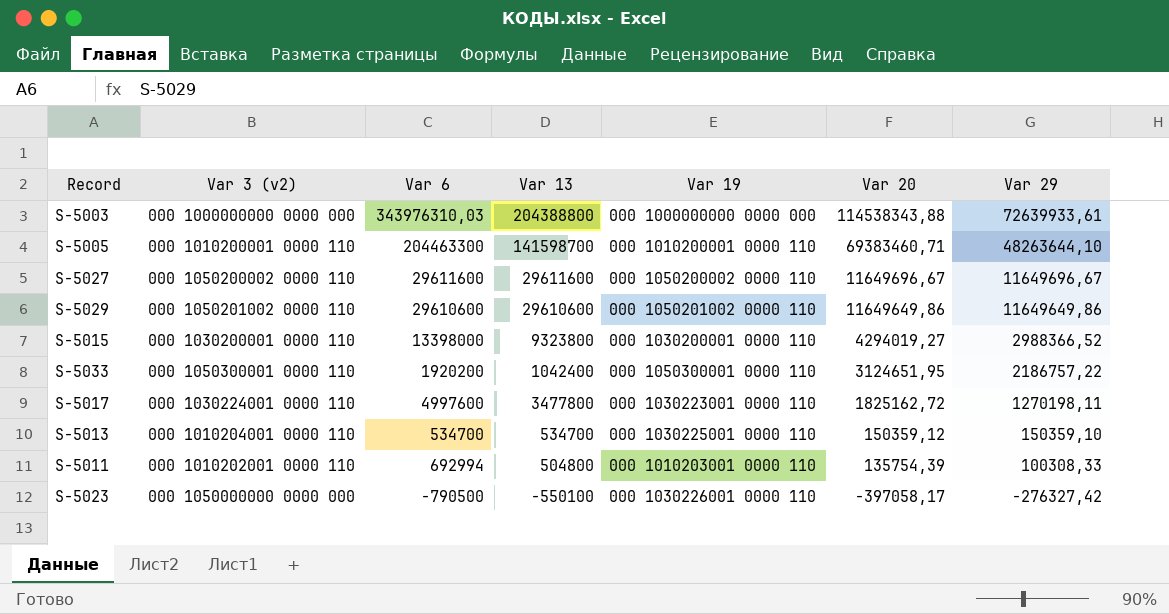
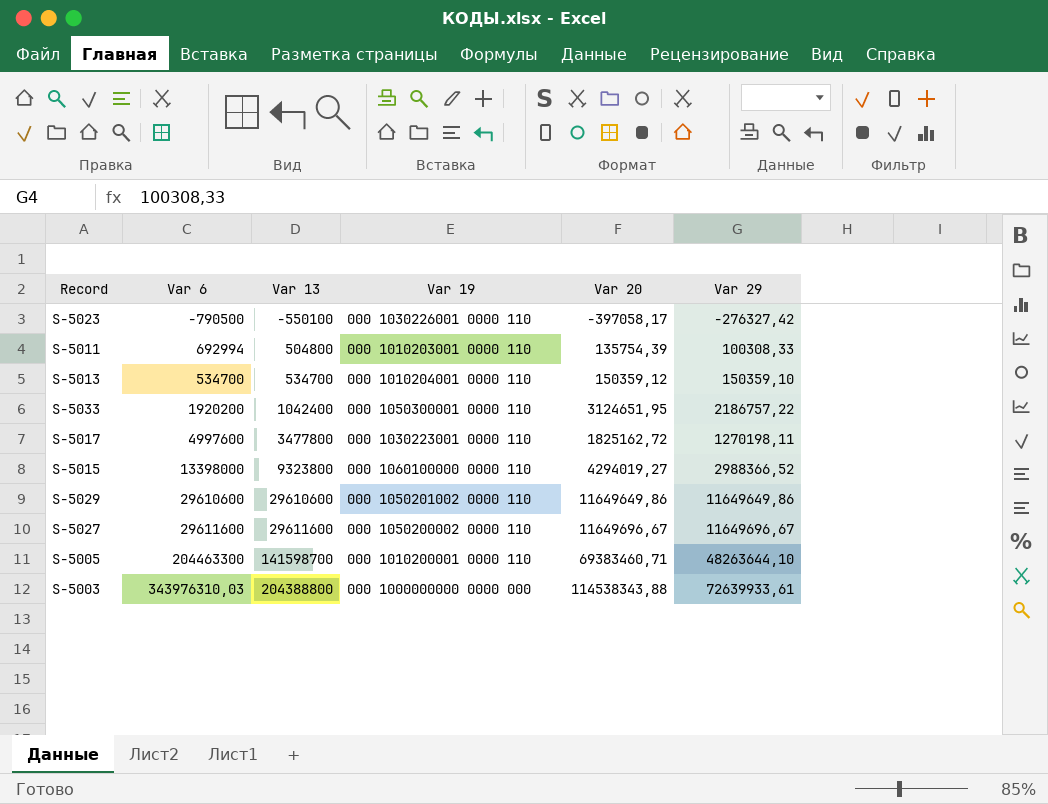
row order: Var 20 descending -> Var 13 ascending
column Var 3 (v2) | position: 2 -> none
S-5013 | Var 19: 000 1030225001 0000 110 -> 000 1010204001 0000 110
S-5015 | Var 19: 000 1030200001 0000 110 -> 000 1060100000 0000 110

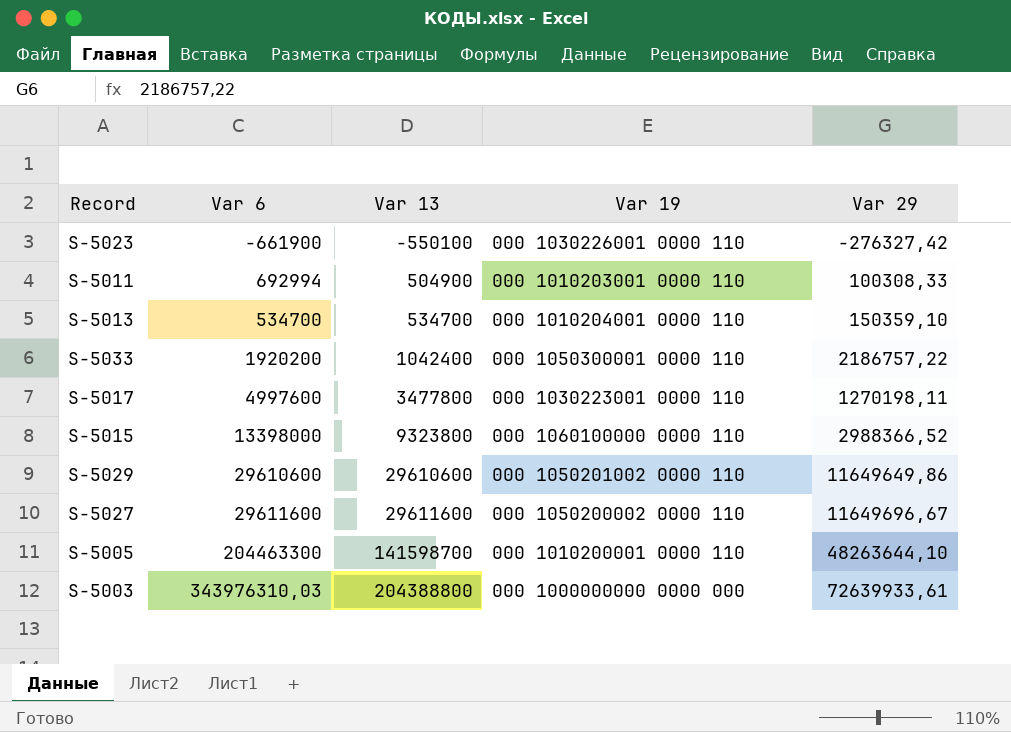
column Var 20 | position: 5 -> none
S-5023 | Var 6: -790500 -> -661900
S-5011 | Var 13: 504800 -> 504900

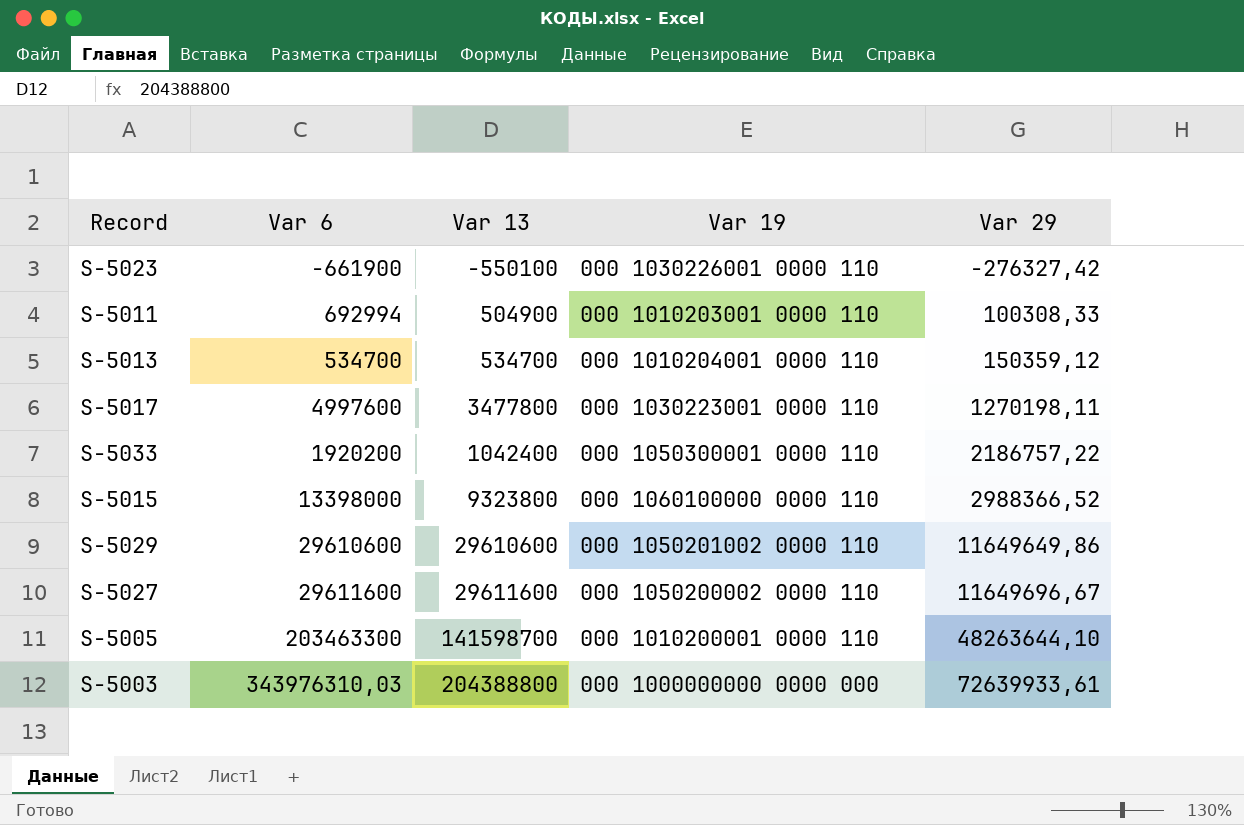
row order: Var 13 ascending -> Var 29 ascending
S-5013 | Var 29: 150359,10 -> 150359,12
S-5005 | Var 6: 204463300 -> 203463300

